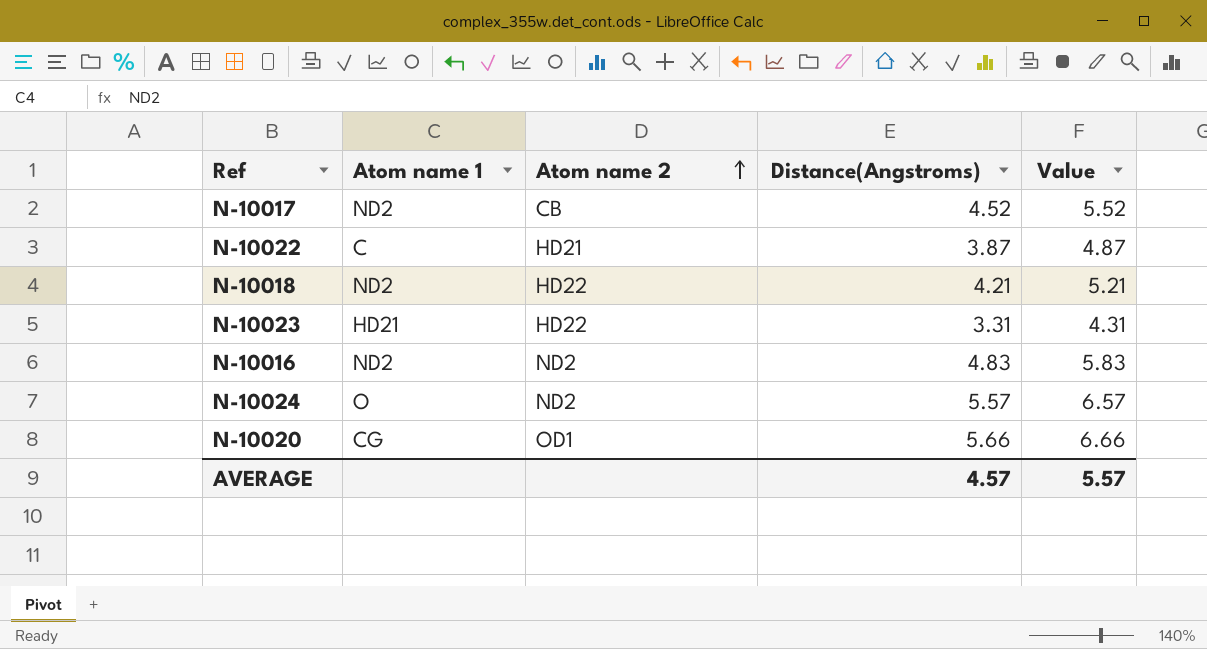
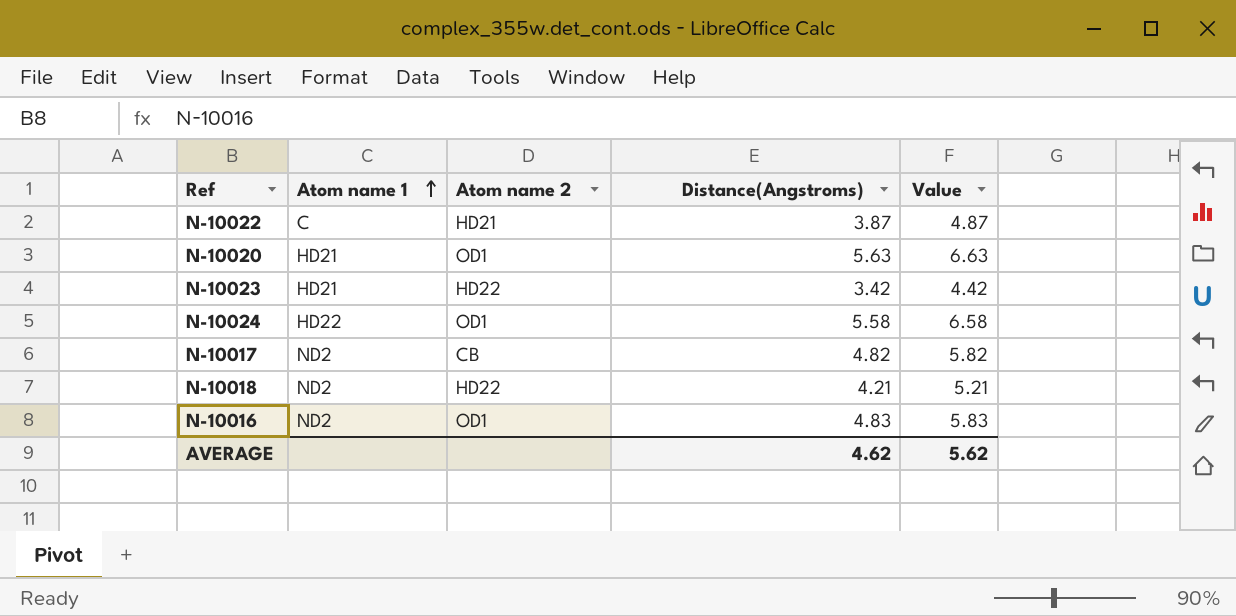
row order: Atom name 2 ascending -> Atom name 1 ascending
N-10020 | Atom name 1: CG -> HD21
N-10020 | Distance(Angstroms): 5.66 -> 5.63
N-10020 | Value: 6.66 -> 6.63
N-10023 | Distance(Angstroms): 3.31 -> 3.42
N-10023 | Value: 4.31 -> 4.42
N-10024 | Atom name 1: O -> HD22
N-10024 | Atom name 2: ND2 -> OD1
N-10024 | Distance(Angstroms): 5.57 -> 5.58
N-10024 | Value: 6.57 -> 6.58
N-10017 | Distance(Angstroms): 4.52 -> 4.82
N-10017 | Value: 5.52 -> 5.82
N-10016 | Atom name 2: ND2 -> OD1
AVERAGE | Distance(Angstroms): 4.57 -> 4.62
AVERAGE | Value: 5.57 -> 5.62

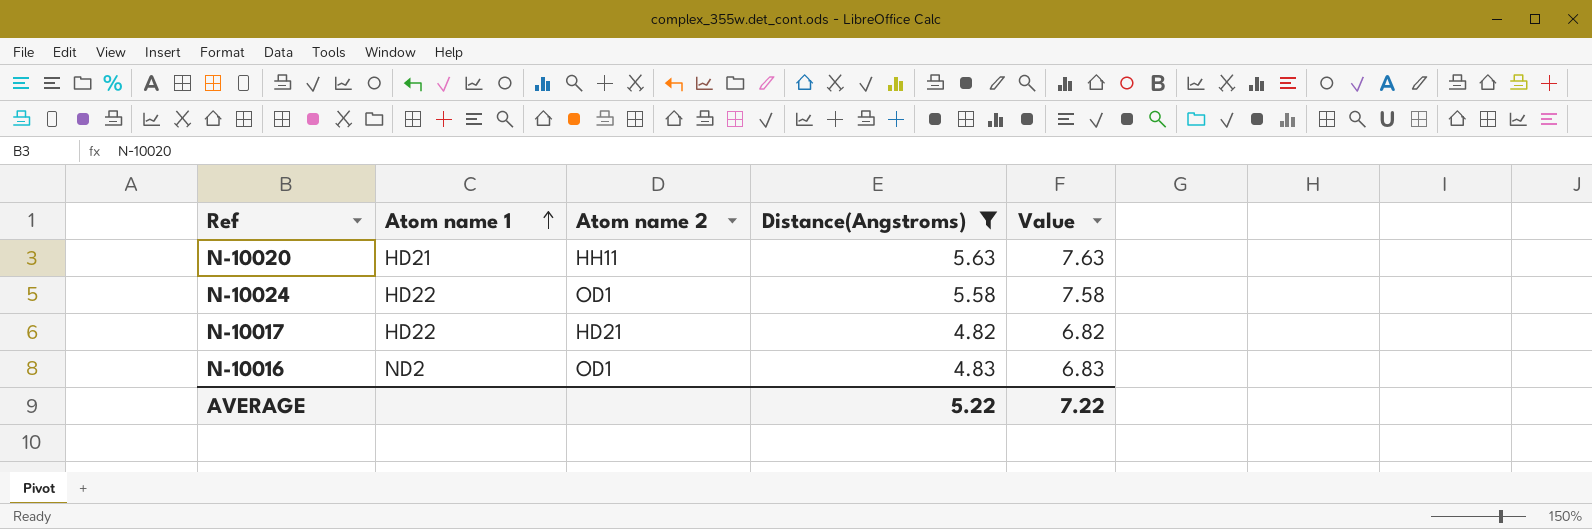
filter: none -> Distance(Angstroms) >= 4.82
column Value | formula: [Distance(Angstroms)] + 1 -> [Distance(Angstroms)] + 2
N-10020 | Atom name 2: OD1 -> HH11
N-10017 | Atom name 1: ND2 -> HD22
N-10017 | Atom name 2: CB -> HD21
AVERAGE | Distance(Angstroms): 4.62 -> 5.22
AVERAGE | Value: 5.62 -> 7.22

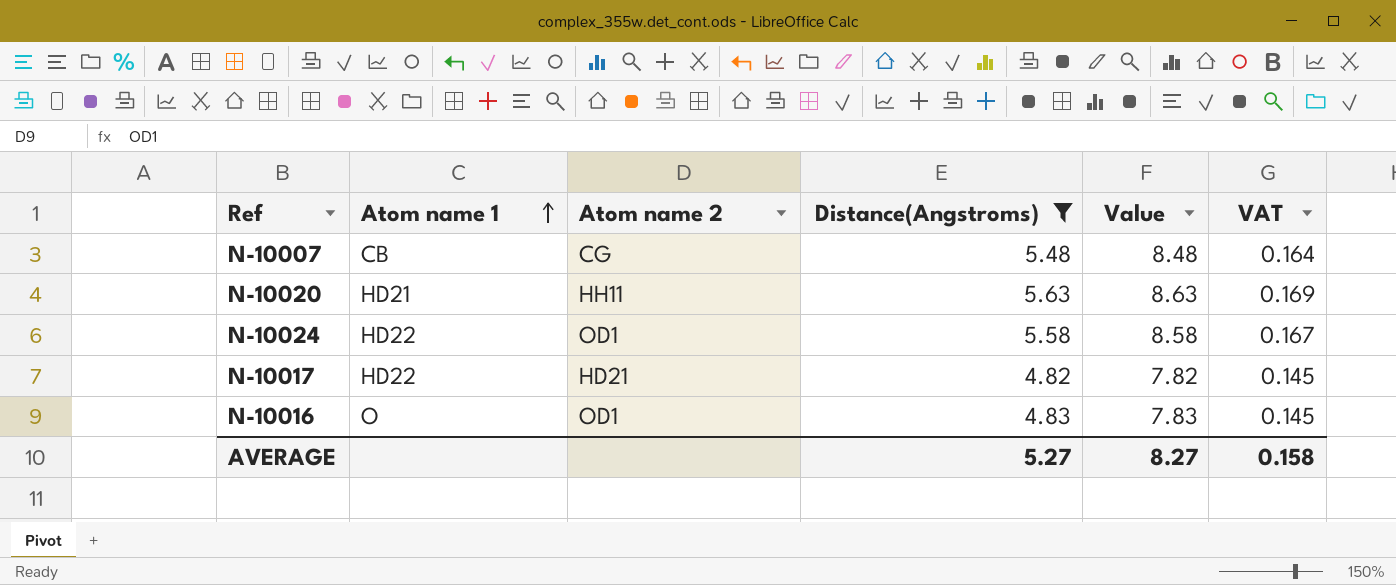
column Value | formula: [Distance(Angstroms)] + 2 -> [Distance(Angstroms)] + 3
column VAT | formula: none -> [Distance(Angstroms)] * 0.03
row N-10007: none -> CB | CG | 5.48 | 8.48 | 0.164
N-10016 | Atom name 1: ND2 -> O
AVERAGE | Distance(Angstroms): 5.22 -> 5.27
AVERAGE | Value: 7.22 -> 8.27

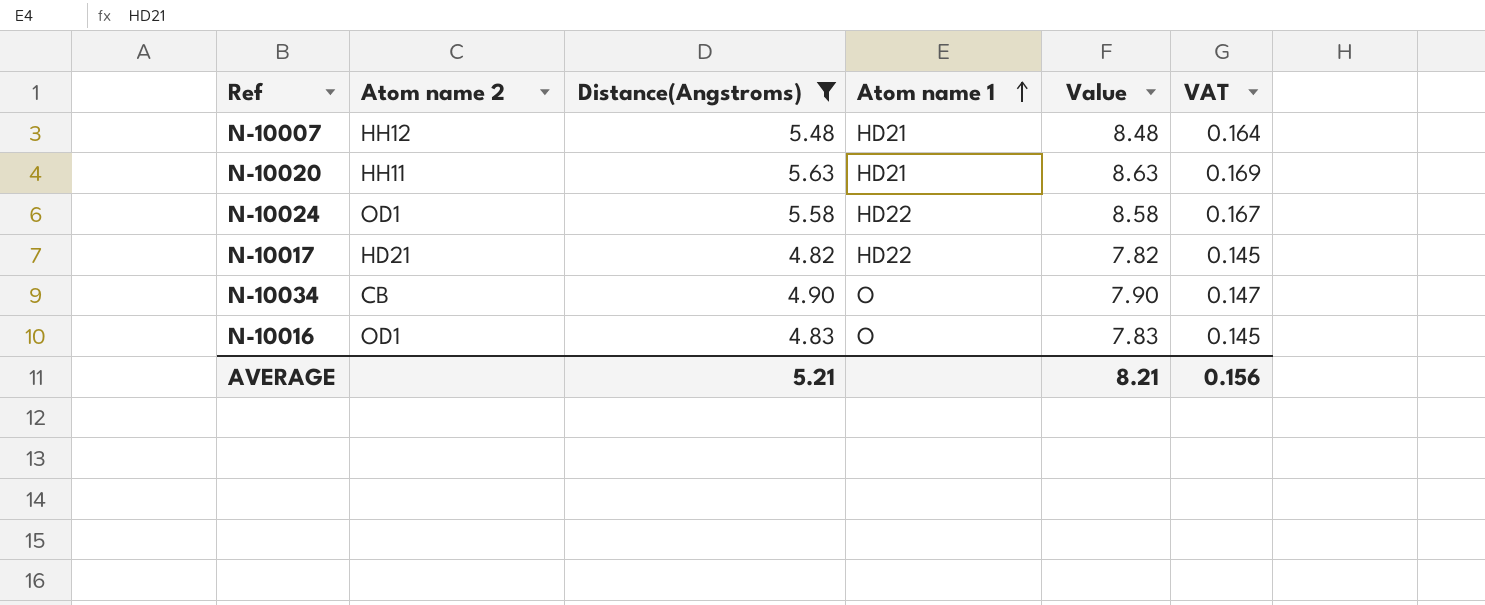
column Atom name 1 | position: 2 -> 4
N-10007 | Atom name 2: CG -> HH12
N-10007 | Atom name 1: CB -> HD21
row N-10034: none -> CB | 4.90 | O | 7.90 | 0.147
AVERAGE | Distance(Angstroms): 5.27 -> 5.21
AVERAGE | Value: 8.27 -> 8.21
AVERAGE | VAT: 0.158 -> 0.156

